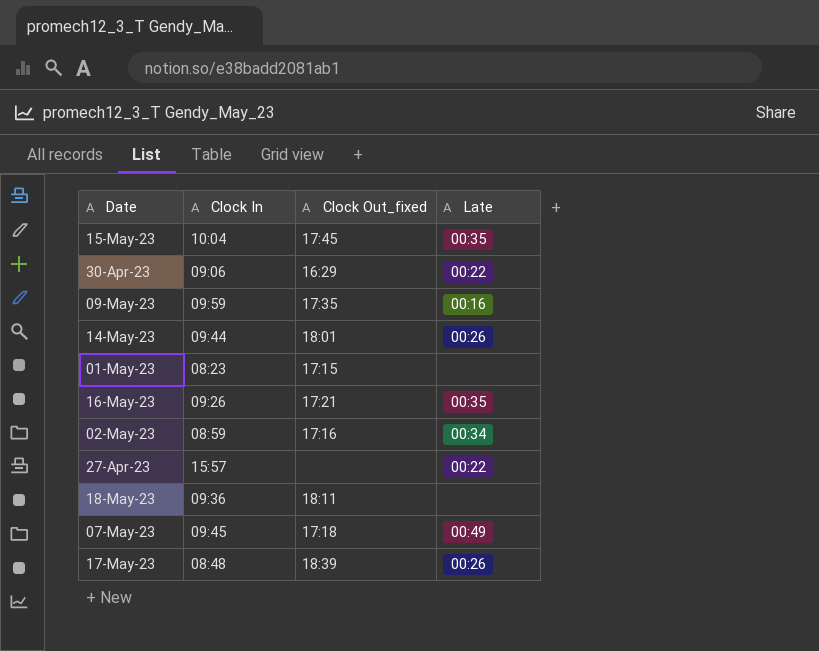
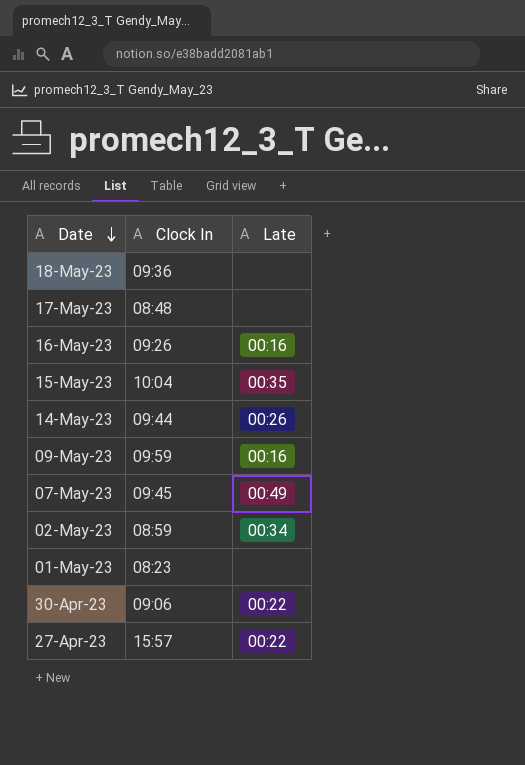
row order: none -> Date descending
column Clock Out_fixed | position: 3 -> none
17-May-23 | Late: 00:26 -> none
16-May-23 | Late: 00:35 -> 00:16

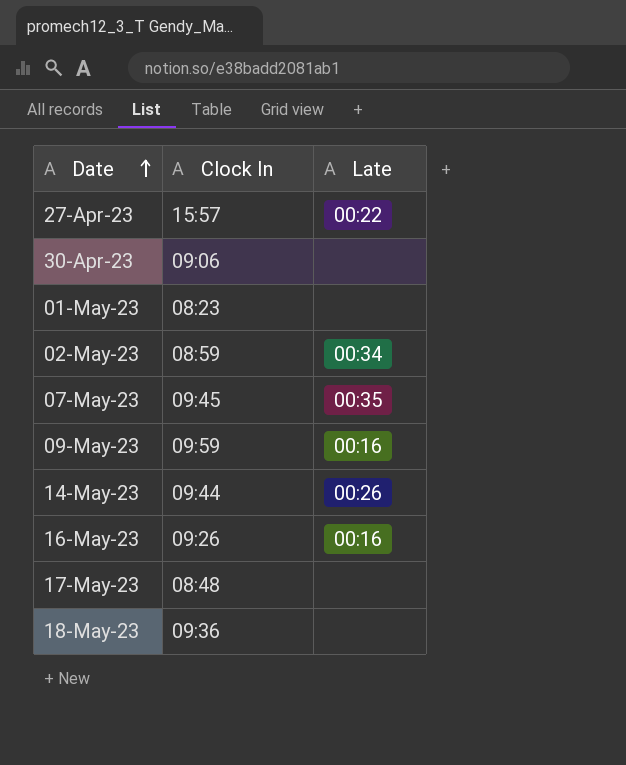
row order: Date descending -> Date ascending
row 15-May-23: 10:04 | 00:35 -> none
30-Apr-23 | Late: 00:22 -> none
07-May-23 | Late: 00:49 -> 00:35

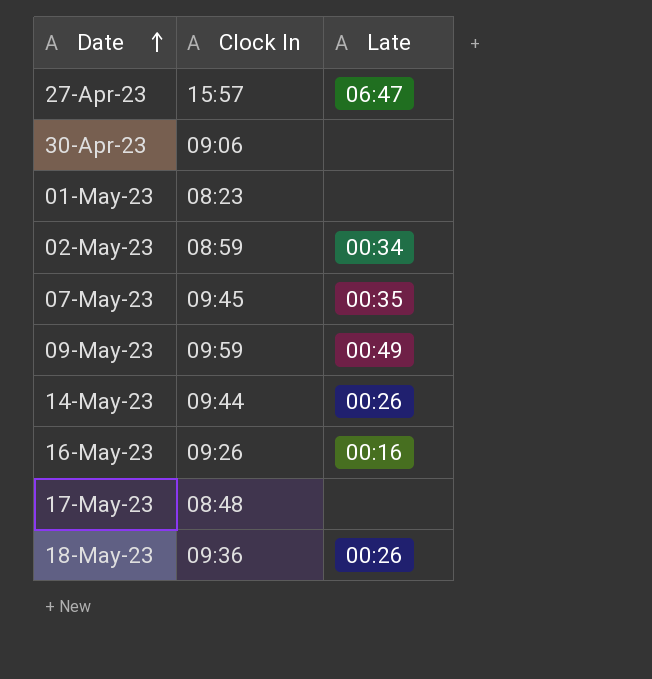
27-Apr-23 | Late: 00:22 -> 06:47
09-May-23 | Late: 00:16 -> 00:49
18-May-23 | Late: none -> 00:26

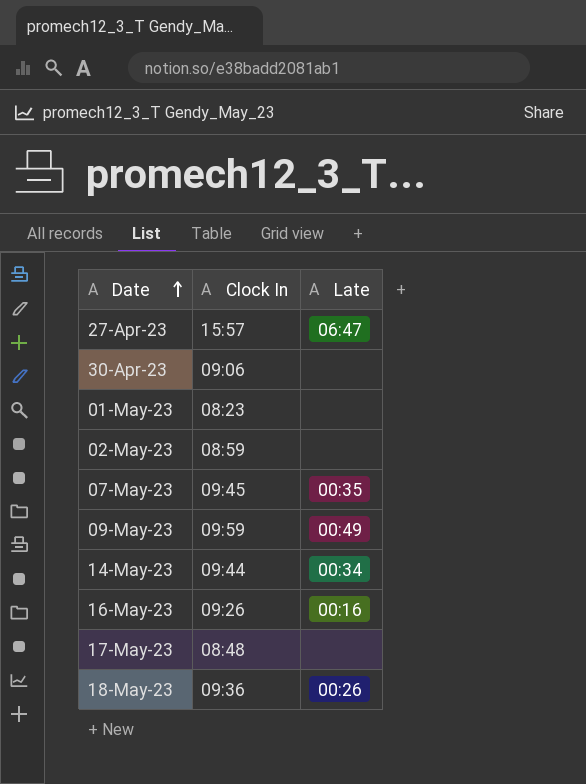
02-May-23 | Late: 00:34 -> none
14-May-23 | Late: 00:26 -> 00:34

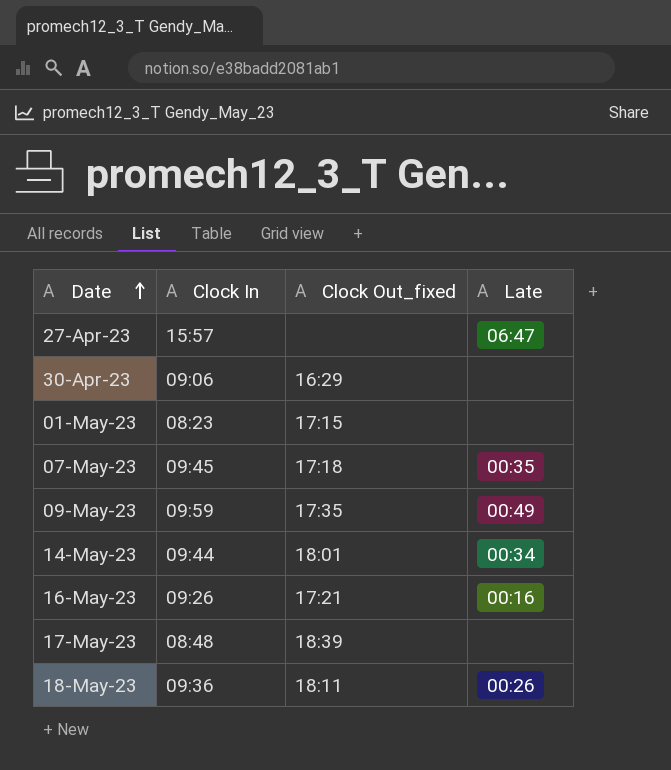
column Clock Out_fixed | position: none -> 3
row 02-May-23: 08:59 | none -> none

